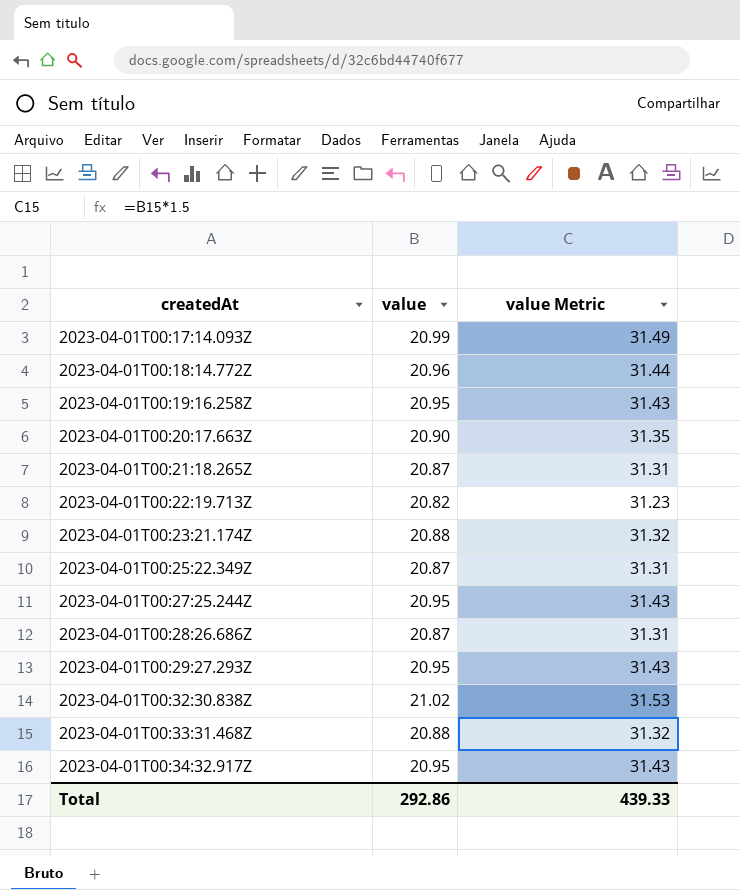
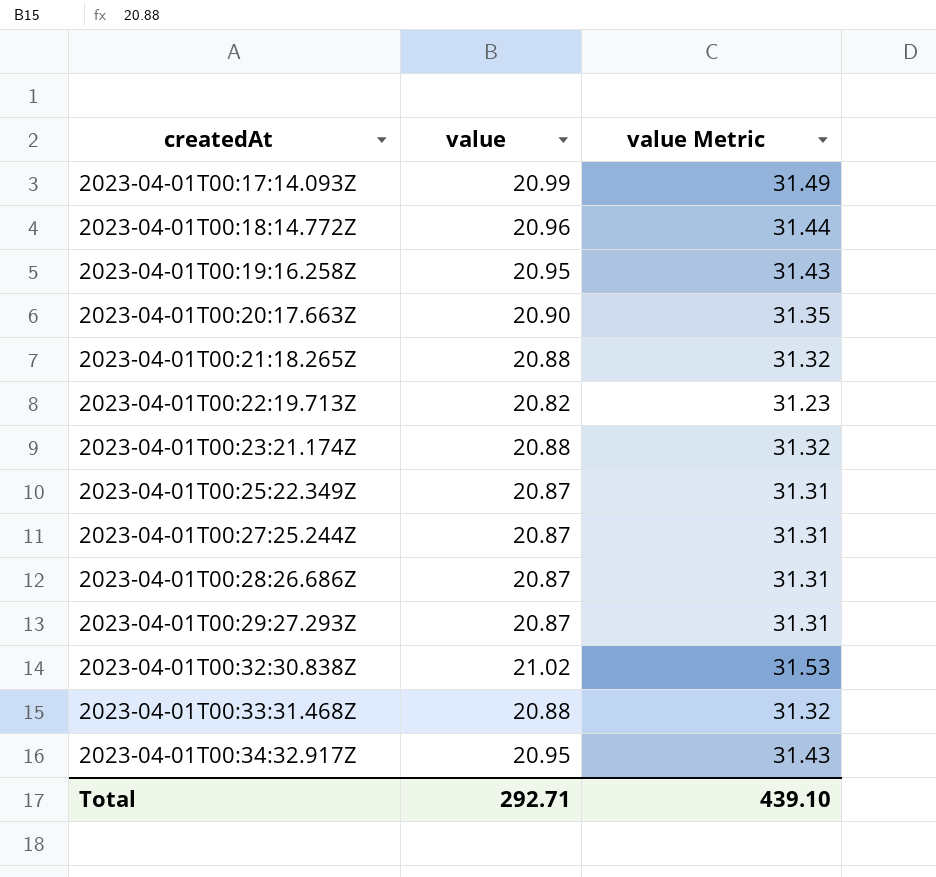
2023-04-01T00:21:18.265Z | value: 20.87 -> 20.88
2023-04-01T00:21:18.265Z | value Metric: 31.31 -> 31.32
2023-04-01T00:27:25.244Z | value: 20.95 -> 20.87
2023-04-01T00:27:25.244Z | value Metric: 31.43 -> 31.31
2023-04-01T00:29:27.293Z | value: 20.95 -> 20.87
2023-04-01T00:29:27.293Z | value Metric: 31.43 -> 31.31
Total | value: 292.86 -> 292.71
Total | value Metric: 439.33 -> 439.10

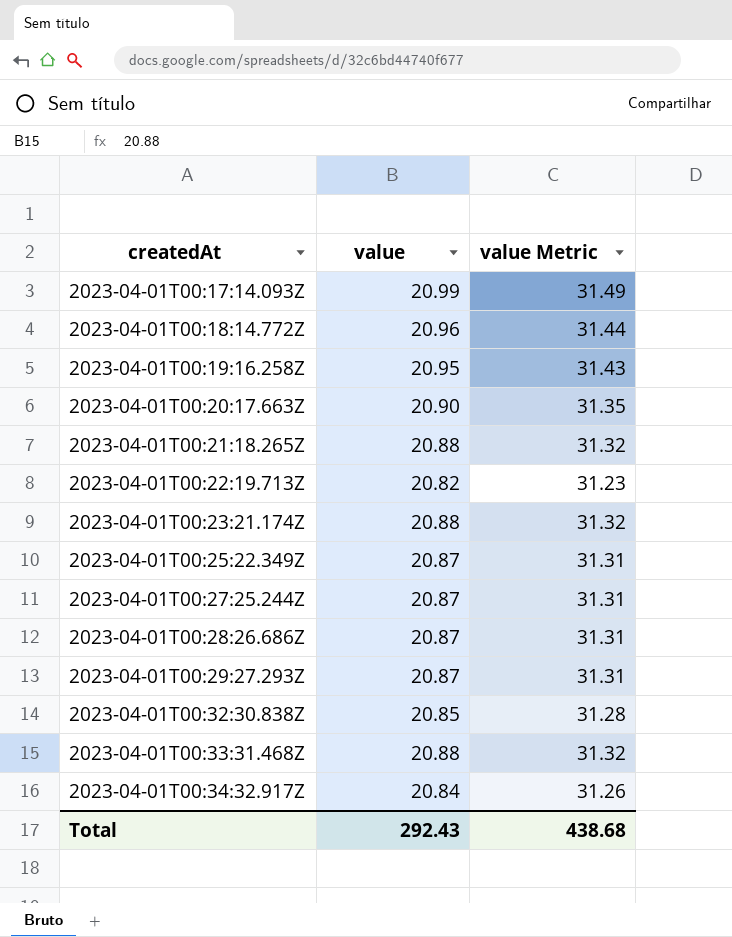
2023-04-01T00:32:30.838Z | value: 21.02 -> 20.85
2023-04-01T00:32:30.838Z | value Metric: 31.53 -> 31.28
2023-04-01T00:34:32.917Z | value: 20.95 -> 20.84
2023-04-01T00:34:32.917Z | value Metric: 31.43 -> 31.26
Total | value: 292.71 -> 292.43
Total | value Metric: 439.10 -> 438.68

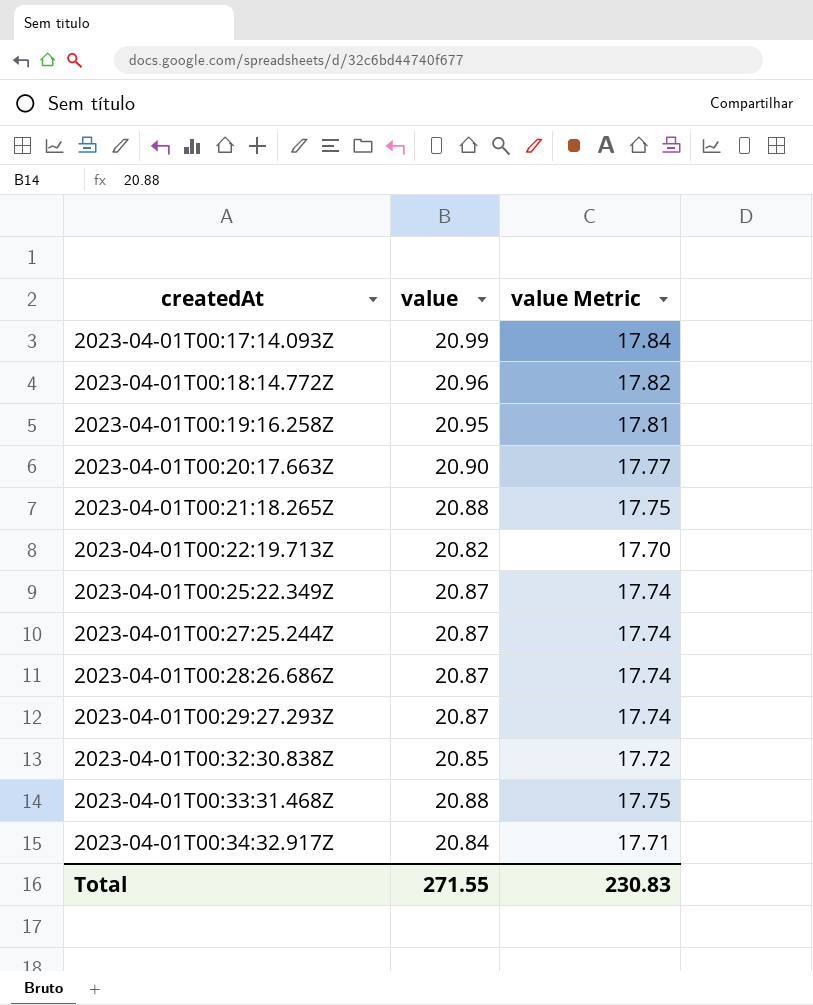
column value Metric | formula: [value] * 1.5 -> [value] * 0.85
row 2023-04-01T00:23:21.174Z: 20.88 | 31.32 -> none
Total | value: 292.43 -> 271.55
Total | value Metric: 438.68 -> 230.83

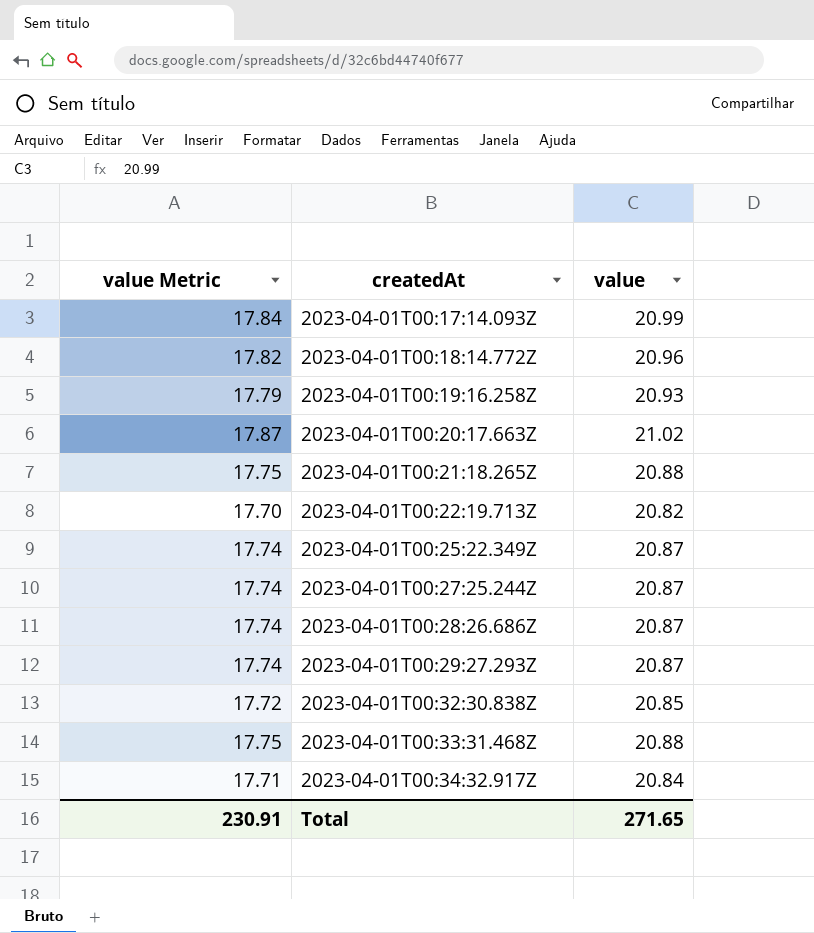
column value Metric | position: 3 -> 1
2023-04-01T00:19:16.258Z | value Metric: 17.81 -> 17.79
2023-04-01T00:19:16.258Z | value: 20.95 -> 20.93
2023-04-01T00:20:17.663Z | value Metric: 17.77 -> 17.87
2023-04-01T00:20:17.663Z | value: 20.90 -> 21.02
Total | value Metric: 230.83 -> 230.91
Total | value: 271.55 -> 271.65

